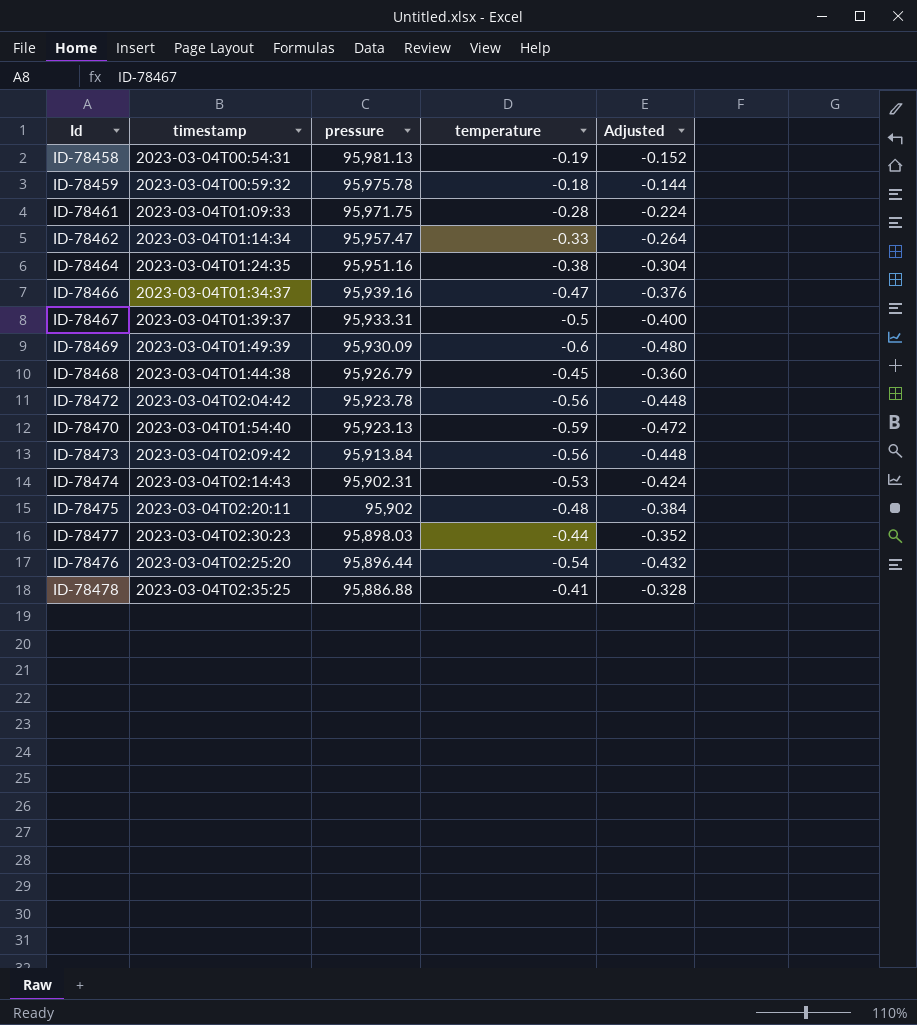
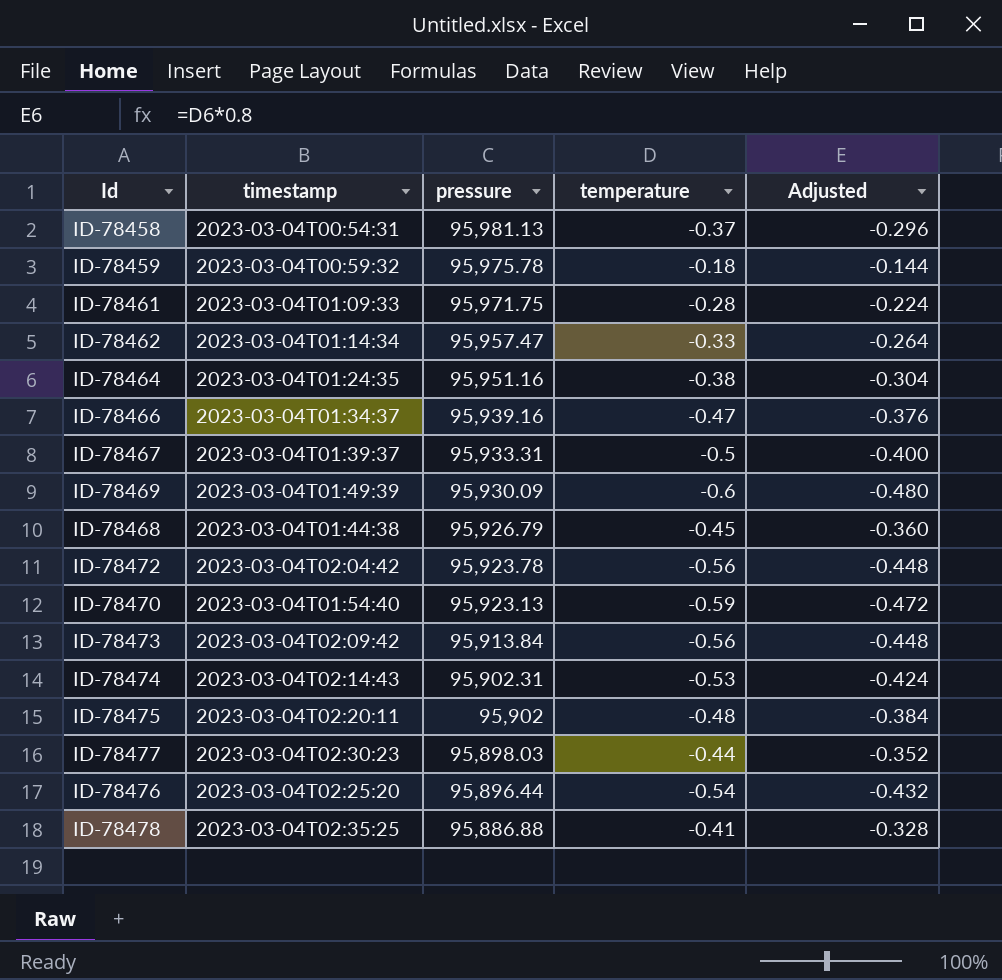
ID-78458 | temperature: -0.19 -> -0.37
ID-78458 | Adjusted: -0.152 -> -0.296

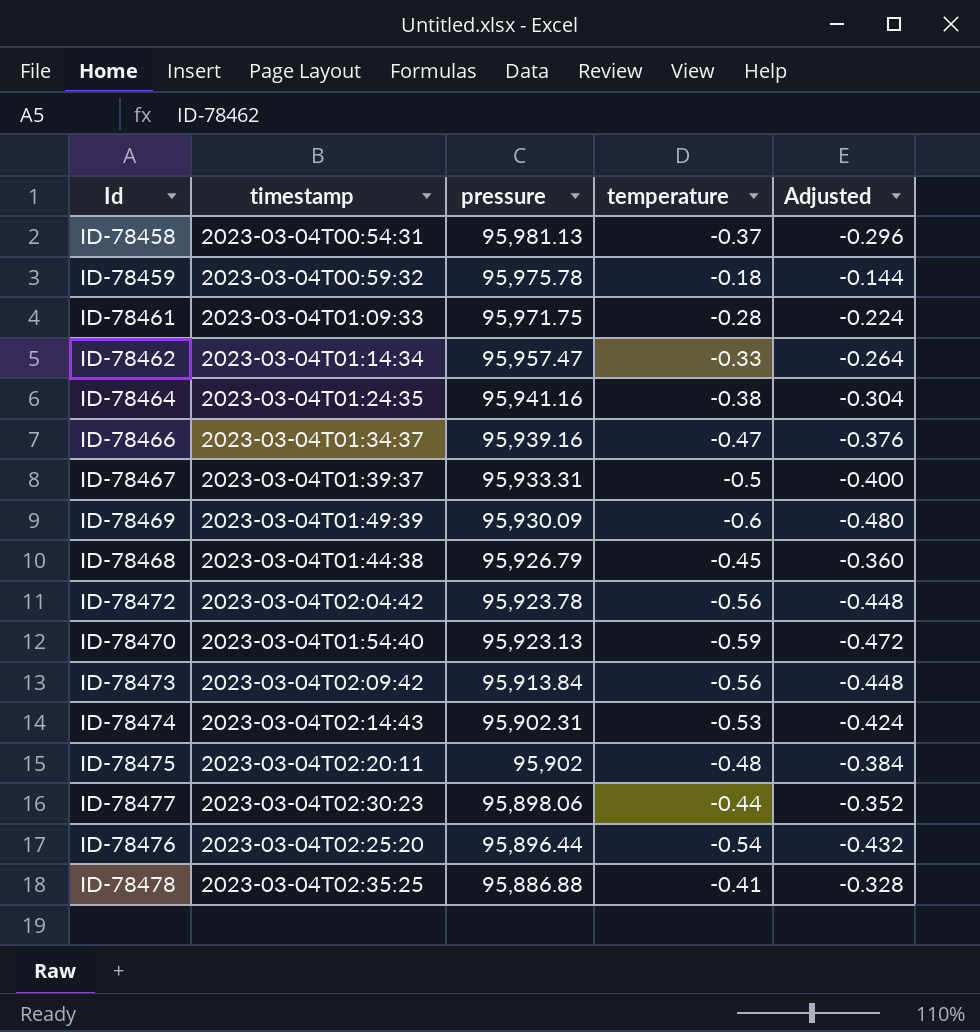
ID-78464 | pressure: 95,951.16 -> 95,941.16
ID-78477 | pressure: 95,898.03 -> 95,898.06

